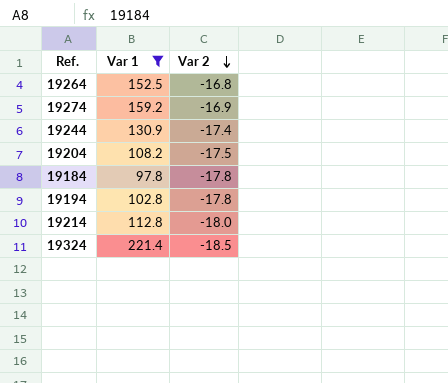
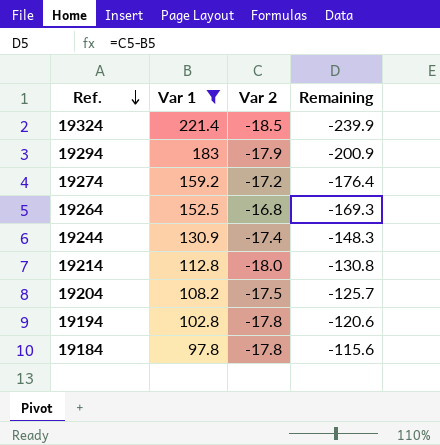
row order: Var 2 descending -> Ref. descending
column Remaining | formula: none -> [Var 2] - [Var 1]
row 19294: none -> 183 | -17.9 | -200.9
19274 | Var 2: -16.9 -> -17.2

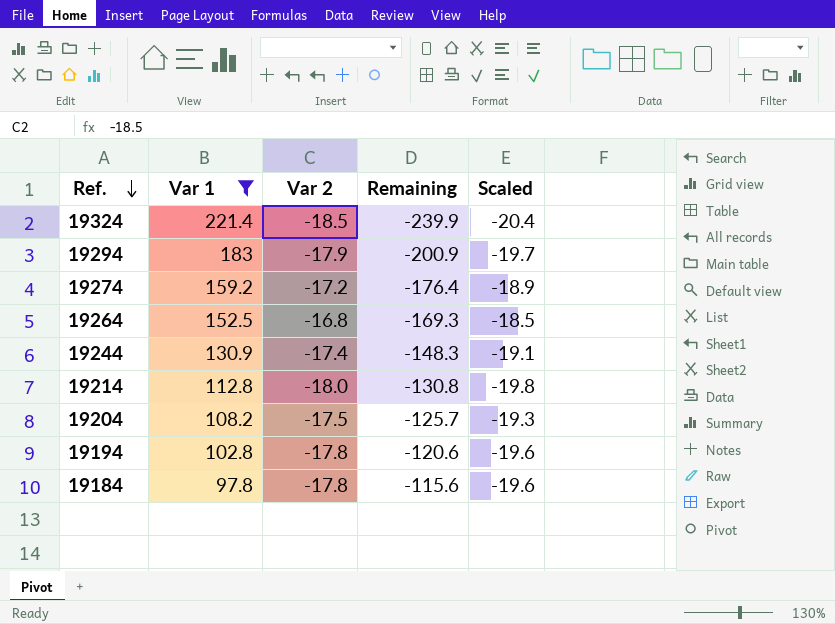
column Scaled | formula: none -> [Var 2] * 1.1

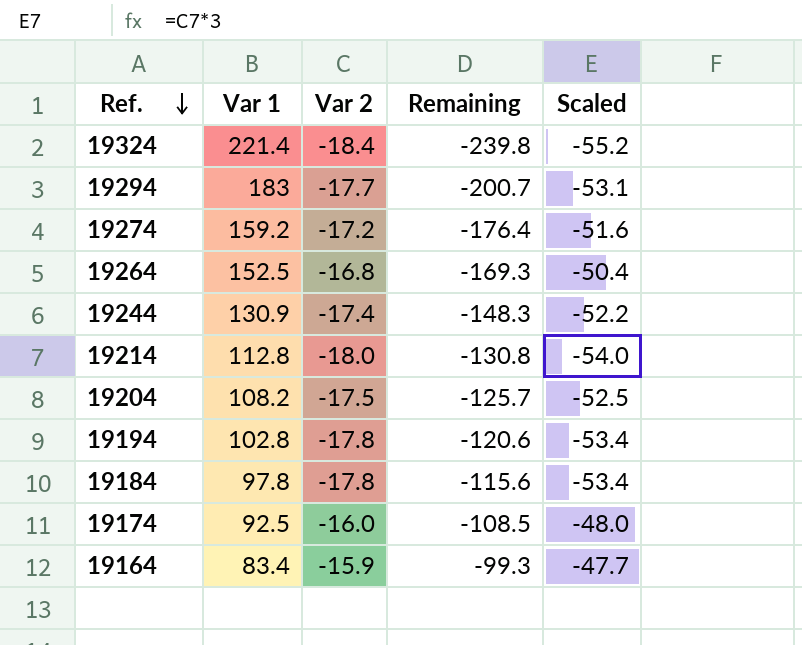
filter: Var 1 >= 97.8 -> none
column Scaled | formula: [Var 2] * 1.1 -> [Var 2] * 3
19324 | Var 2: -18.5 -> -18.4
19324 | Remaining: -239.9 -> -239.8
19294 | Var 2: -17.9 -> -17.7
19294 | Remaining: -200.9 -> -200.7

